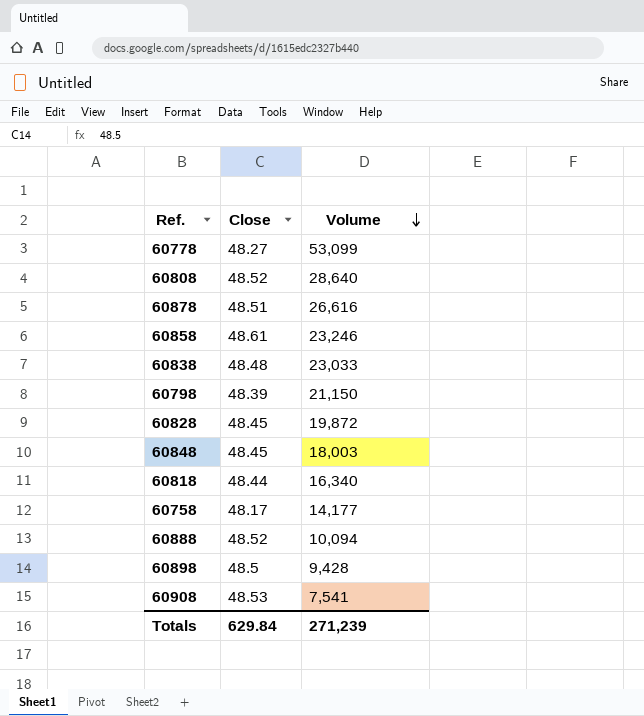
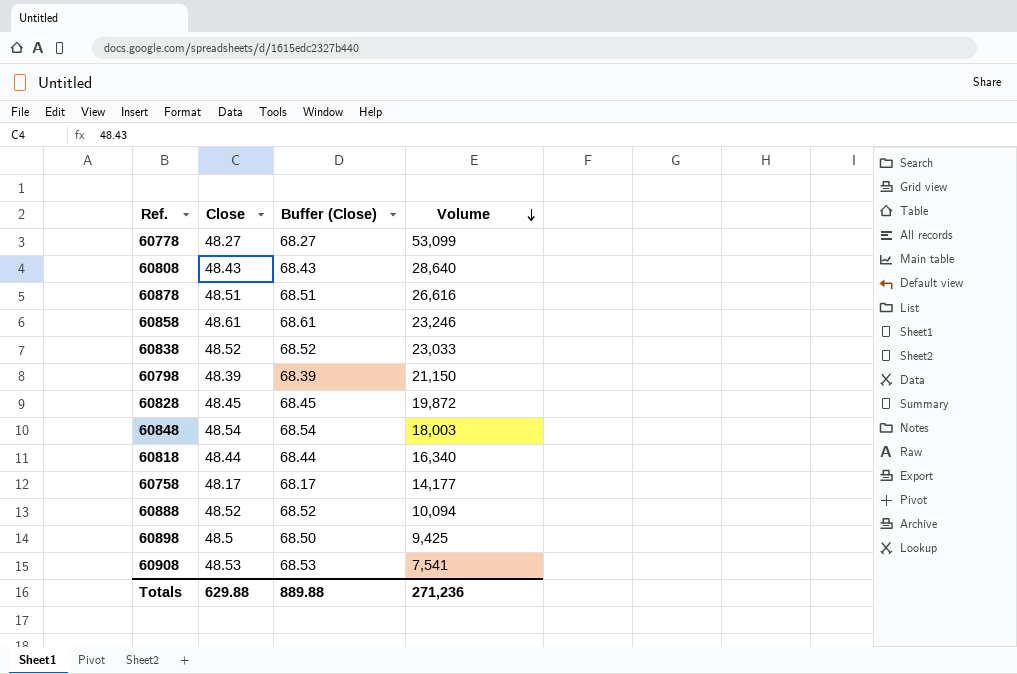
column Buffer (Close) | formula: none -> [Close] + 20
60808 | Close: 48.52 -> 48.43
60838 | Close: 48.48 -> 48.52
60848 | Close: 48.45 -> 48.54
60898 | Volume: 9,428 -> 9,425
Totals | Close: 629.84 -> 629.88
Totals | Volume: 271,239 -> 271,236

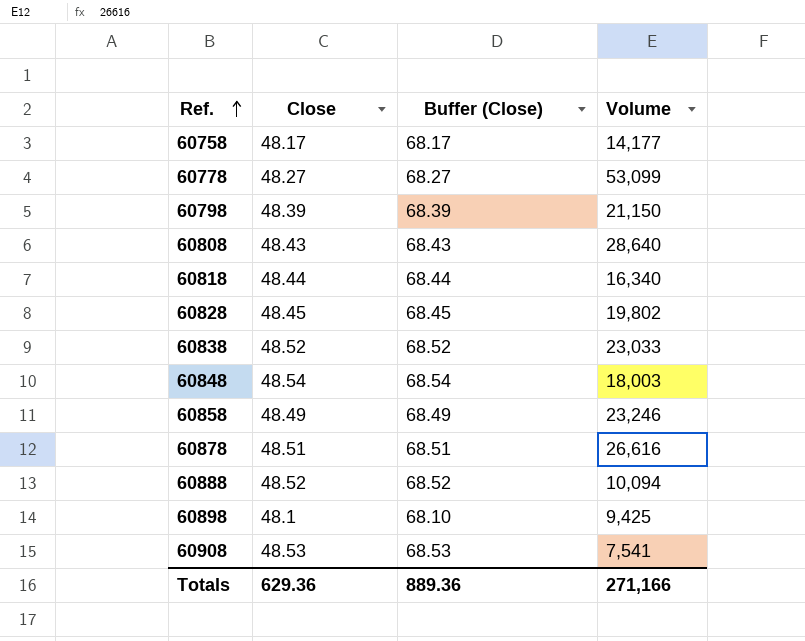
row order: Volume descending -> Ref. ascending
60828 | Volume: 19,872 -> 19,802
60858 | Close: 48.61 -> 48.49
60858 | Buffer (Close): 68.61 -> 68.49
60898 | Close: 48.5 -> 48.1
60898 | Buffer (Close): 68.50 -> 68.10
Totals | Close: 629.88 -> 629.36
Totals | Buffer (Close): 889.88 -> 889.36
Totals | Volume: 271,236 -> 271,166

